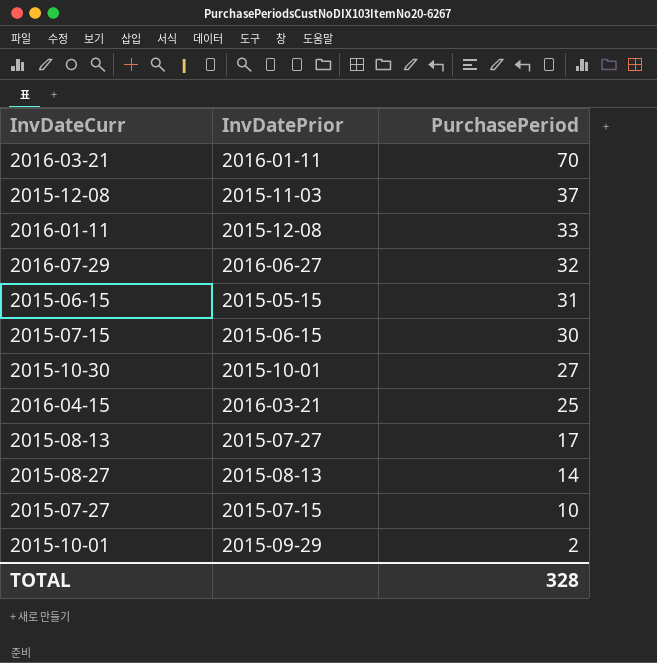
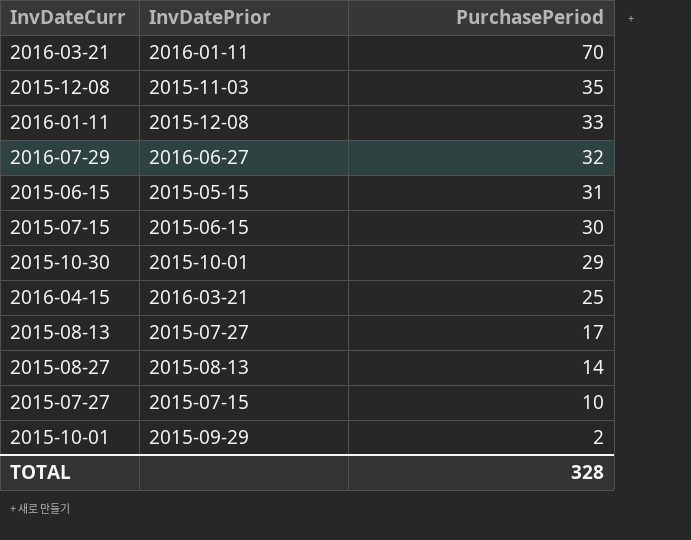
2015-12-08 | PurchasePeriod: 37 -> 35
2015-10-30 | PurchasePeriod: 27 -> 29

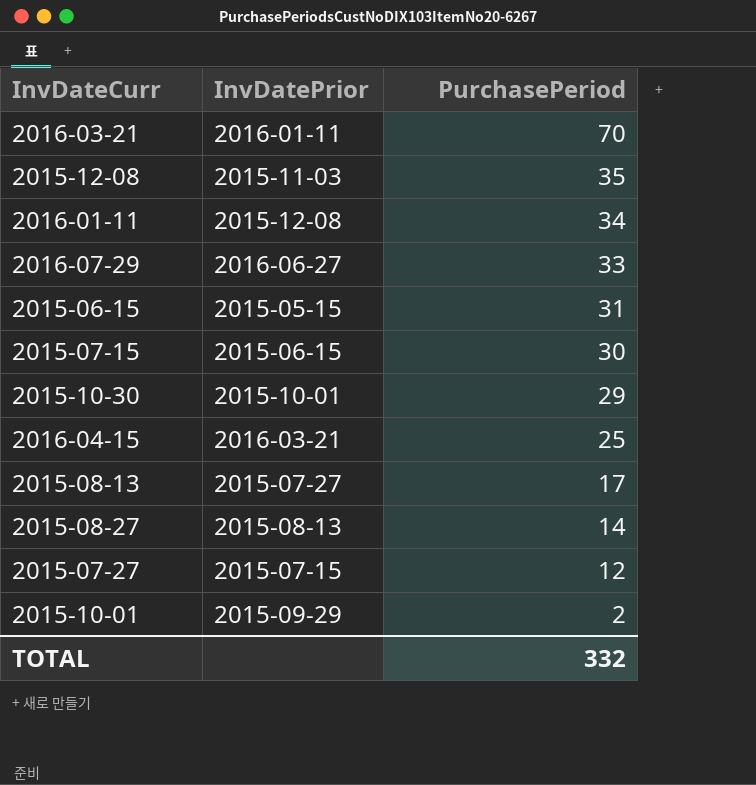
2016-01-11 | PurchasePeriod: 33 -> 34
2016-07-29 | PurchasePeriod: 32 -> 33
2015-07-27 | PurchasePeriod: 10 -> 12
TOTAL | PurchasePeriod: 328 -> 332

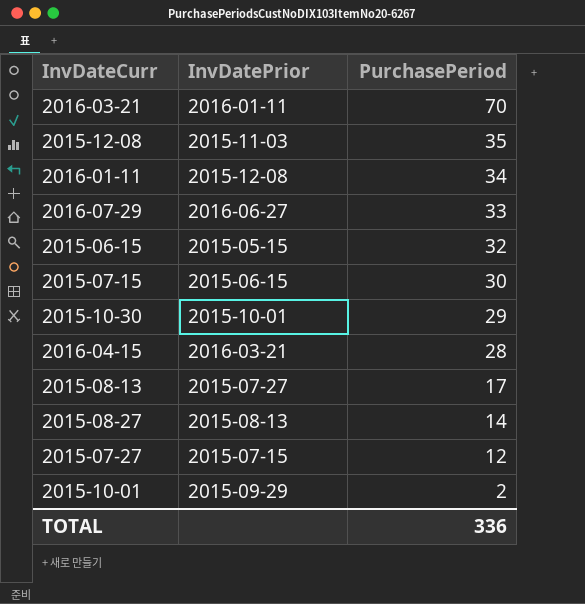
2015-06-15 | PurchasePeriod: 31 -> 32
2016-04-15 | PurchasePeriod: 25 -> 28
TOTAL | PurchasePeriod: 332 -> 336

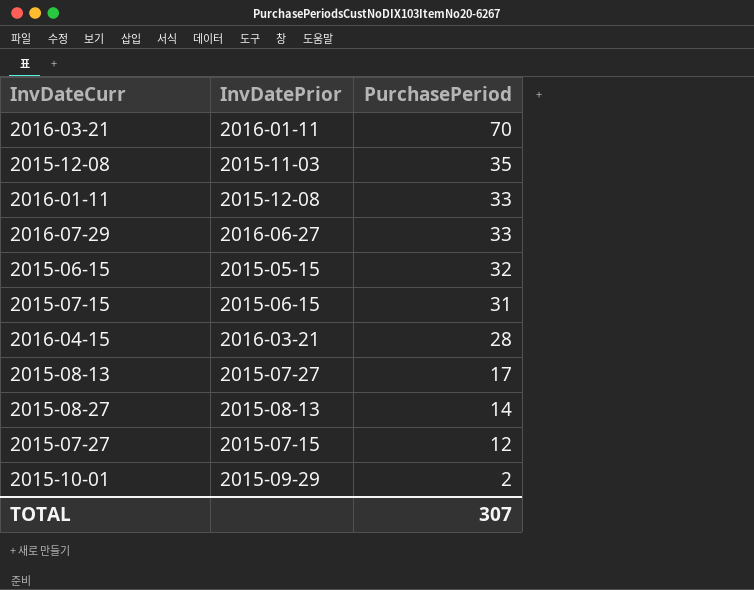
row 2015-10-30: 2015-10-01 | 29 -> none
2016-01-11 | PurchasePeriod: 34 -> 33
2015-07-15 | PurchasePeriod: 30 -> 31
TOTAL | PurchasePeriod: 336 -> 307

